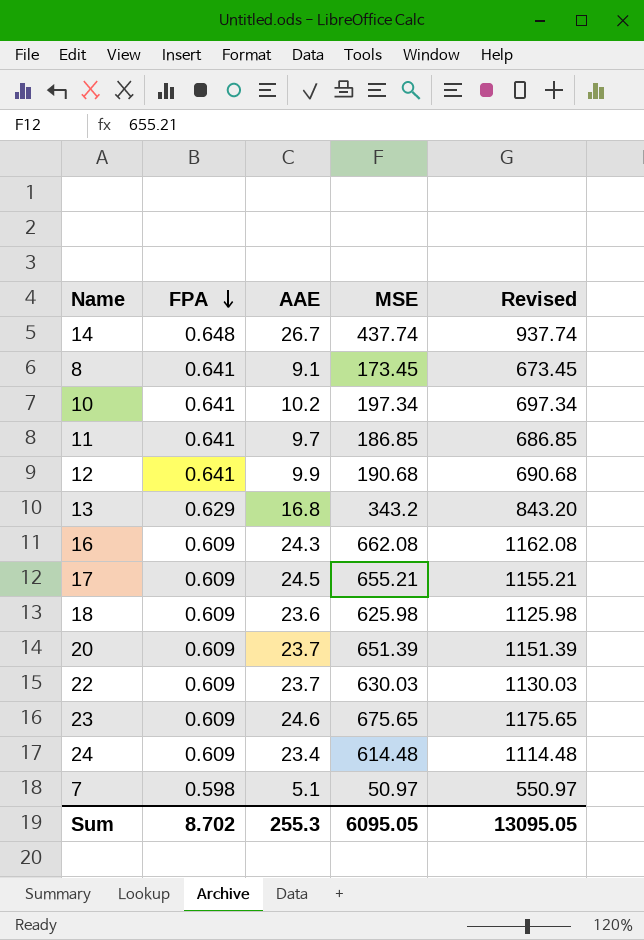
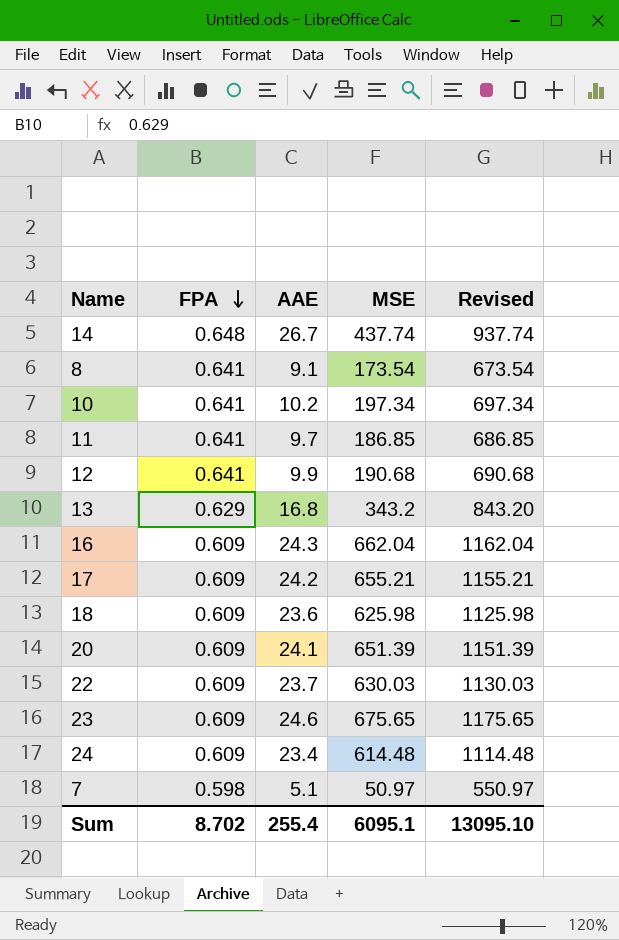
8 | MSE: 173.45 -> 173.54
8 | Revised: 673.45 -> 673.54
16 | MSE: 662.08 -> 662.04
16 | Revised: 1162.08 -> 1162.04
17 | AAE: 24.5 -> 24.2
20 | AAE: 23.7 -> 24.1
Sum | AAE: 255.3 -> 255.4
Sum | MSE: 6095.05 -> 6095.1
Sum | Revised: 13095.05 -> 13095.10

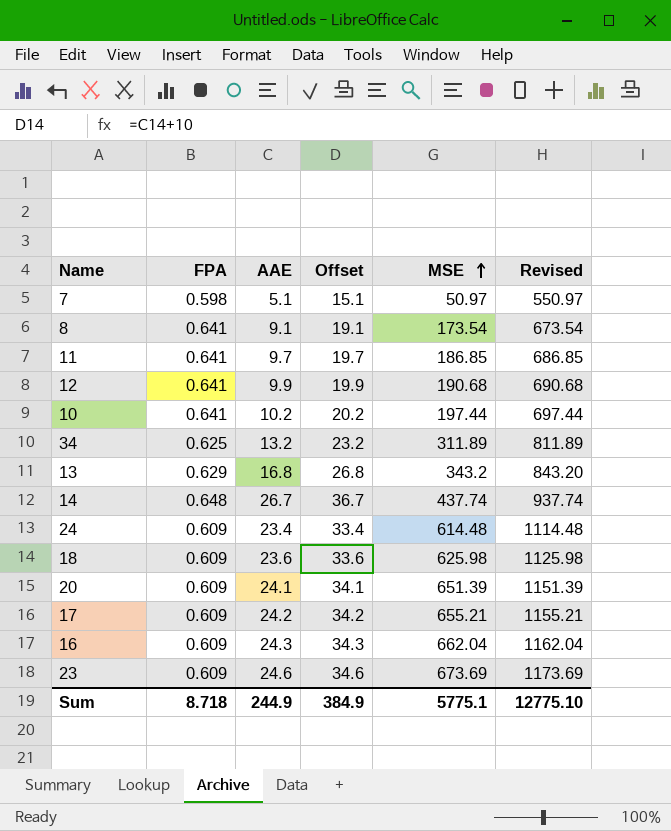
row order: FPA descending -> MSE ascending
column Offset | formula: none -> [AAE] + 10
row 22: 0.609 | 23.7 | 630.03 | 1130.03 -> none
10 | MSE: 197.34 -> 197.44
10 | Revised: 697.34 -> 697.44
row 34: none -> 0.625 | 13.2 | 23.2 | 311.89 | 811.89
23 | MSE: 675.65 -> 673.69
23 | Revised: 1175.65 -> 1173.69
Sum | FPA: 8.702 -> 8.718
Sum | AAE: 255.4 -> 244.9
Sum | MSE: 6095.1 -> 5775.1
Sum | Revised: 13095.10 -> 12775.10

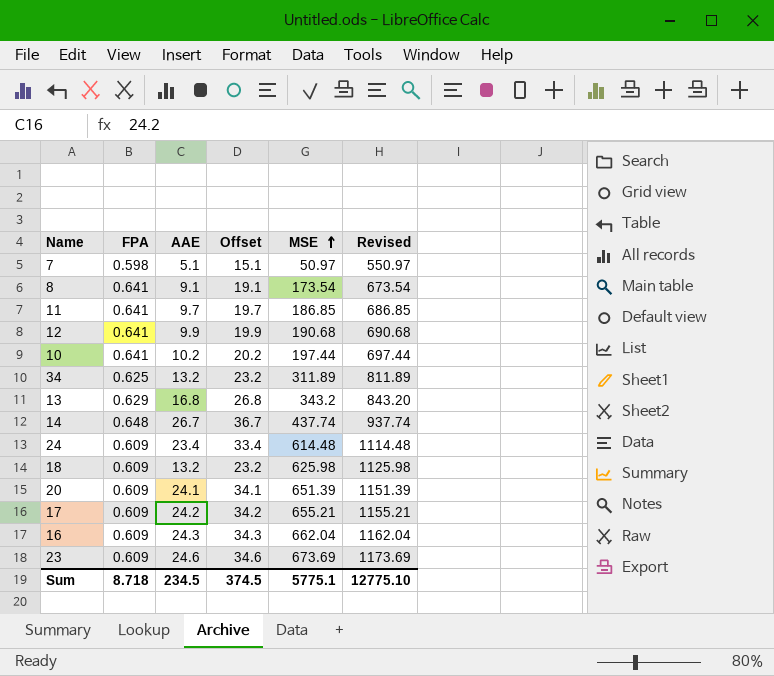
18 | AAE: 23.6 -> 13.2
18 | Offset: 33.6 -> 23.2
Sum | AAE: 244.9 -> 234.5
Sum | Offset: 384.9 -> 374.5

